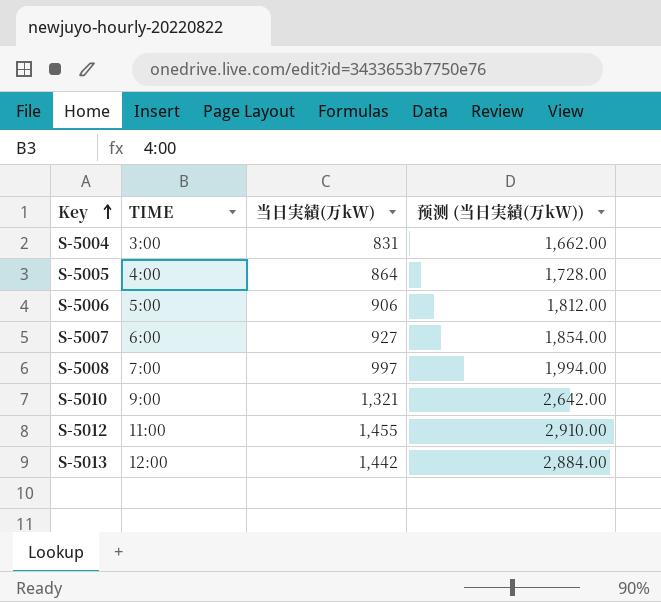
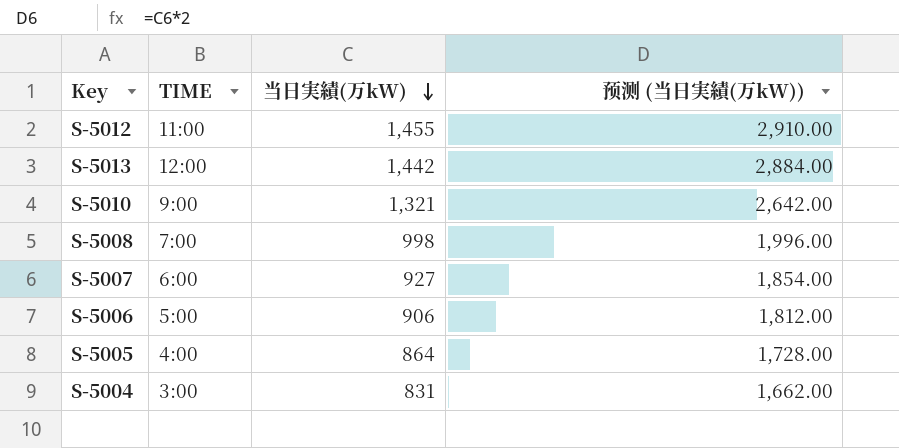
row order: Key ascending -> 当日実績(万kW) descending
S-5008 | 当日実績(万kW): 997 -> 998
S-5008 | 预测 (当日実績(万kW)): 1,994.00 -> 1,996.00

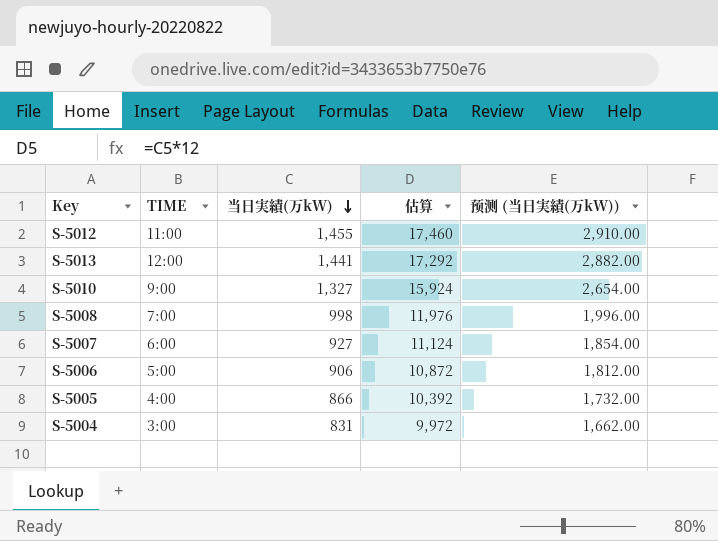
column 估算 | formula: none -> [当日実績(万kW)] * 12
S-5013 | 当日実績(万kW): 1,442 -> 1,441
S-5013 | 预测 (当日実績(万kW)): 2,884.00 -> 2,882.00
S-5010 | 当日実績(万kW): 1,321 -> 1,327
S-5010 | 预测 (当日実績(万kW)): 2,642.00 -> 2,654.00
S-5005 | 当日実績(万kW): 864 -> 866
S-5005 | 预测 (当日実績(万kW)): 1,728.00 -> 1,732.00

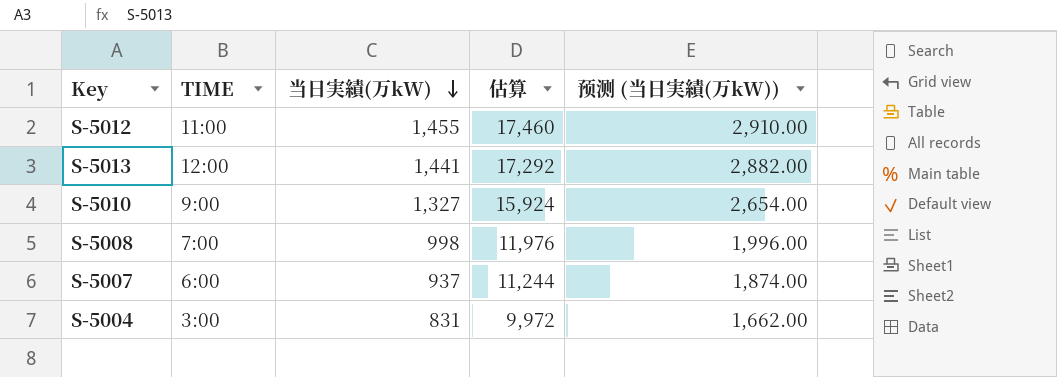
row S-5006: 5:00 | 906 | 10,872 | 1,812.00 -> none
row S-5005: 4:00 | 866 | 10,392 | 1,732.00 -> none
S-5007 | 当日実績(万kW): 927 -> 937
S-5007 | 估算: 11,124 -> 11,244
S-5007 | 预测 (当日実績(万kW)): 1,854.00 -> 1,874.00

